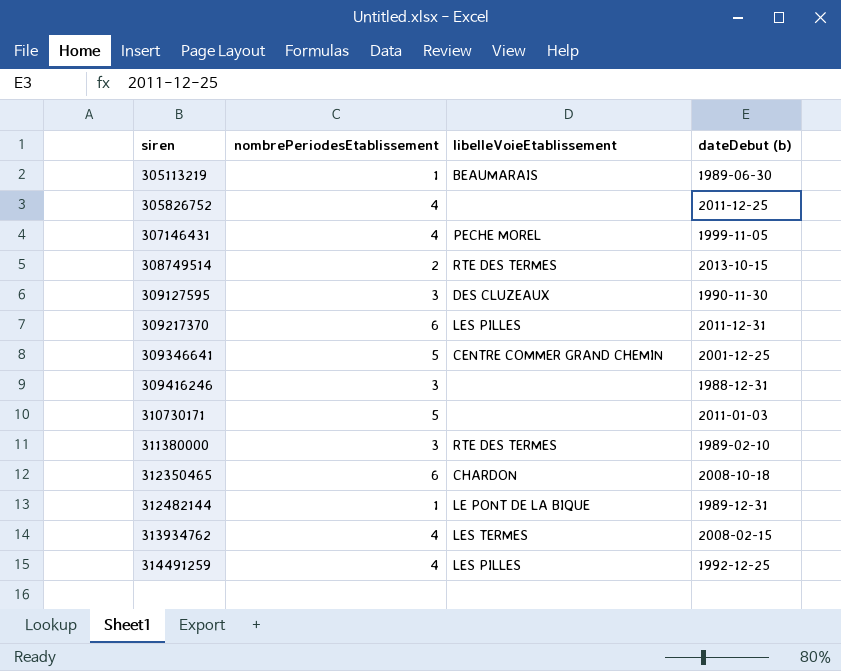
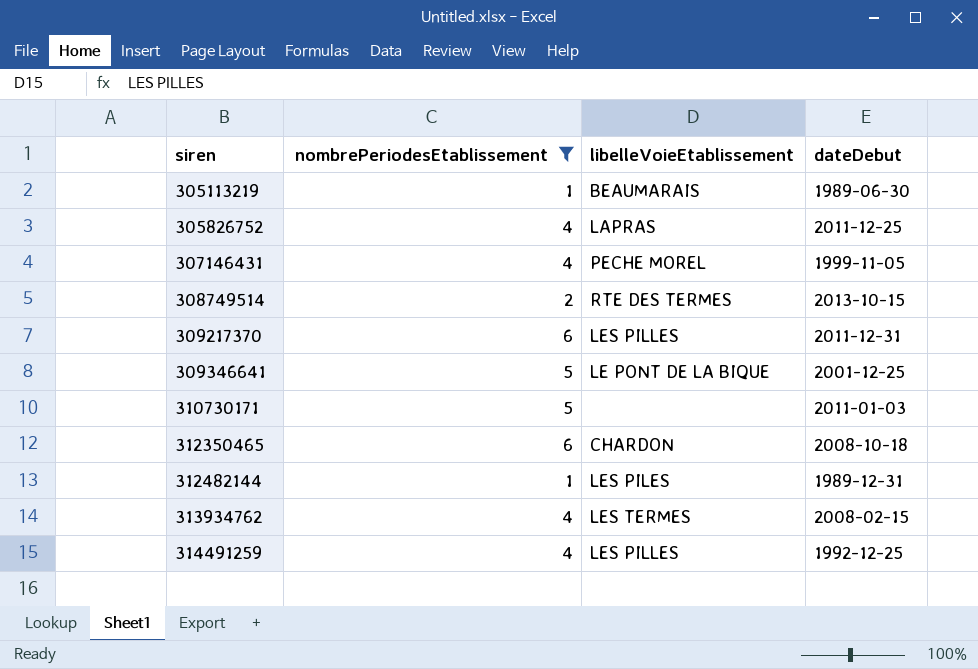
filter: none -> nombrePeriodesEtablissement != 3
column name: dateDebut (b) -> dateDebut
305826752 | libelleVoieEtablissement: none -> LAPRAS
309346641 | libelleVoieEtablissement: CENTRE COMMER GRAND CHEMIN -> LE PONT DE LA BIQUE
312482144 | libelleVoieEtablissement: LE PONT DE LA BIQUE -> LES PILES

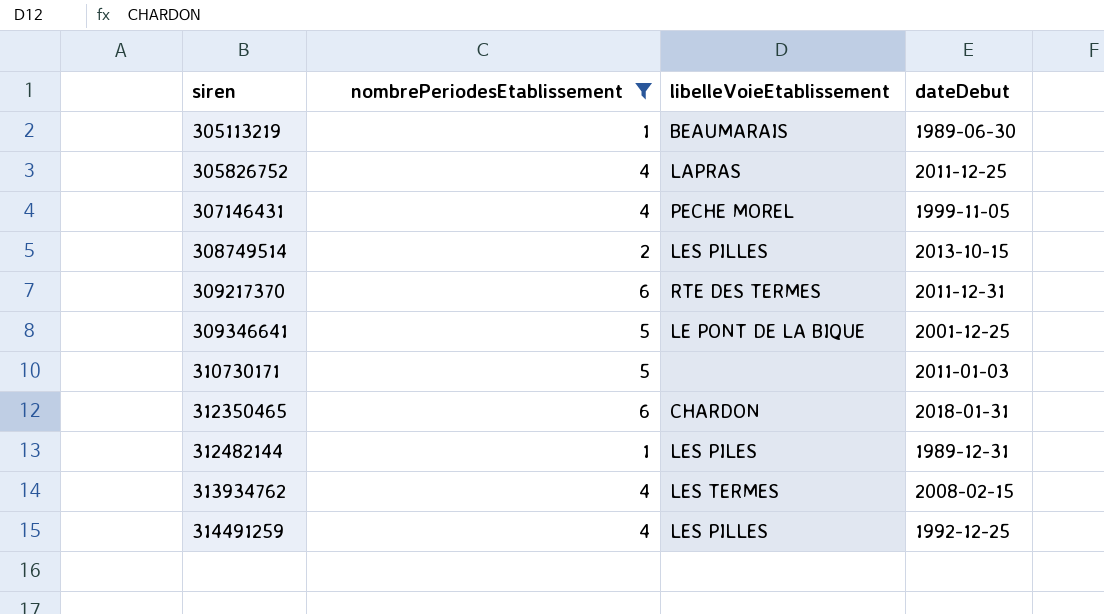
308749514 | libelleVoieEtablissement: RTE DES TERMES -> LES PILLES
309217370 | libelleVoieEtablissement: LES PILLES -> RTE DES TERMES
312350465 | dateDebut: 2008-10-18 -> 2018-01-31

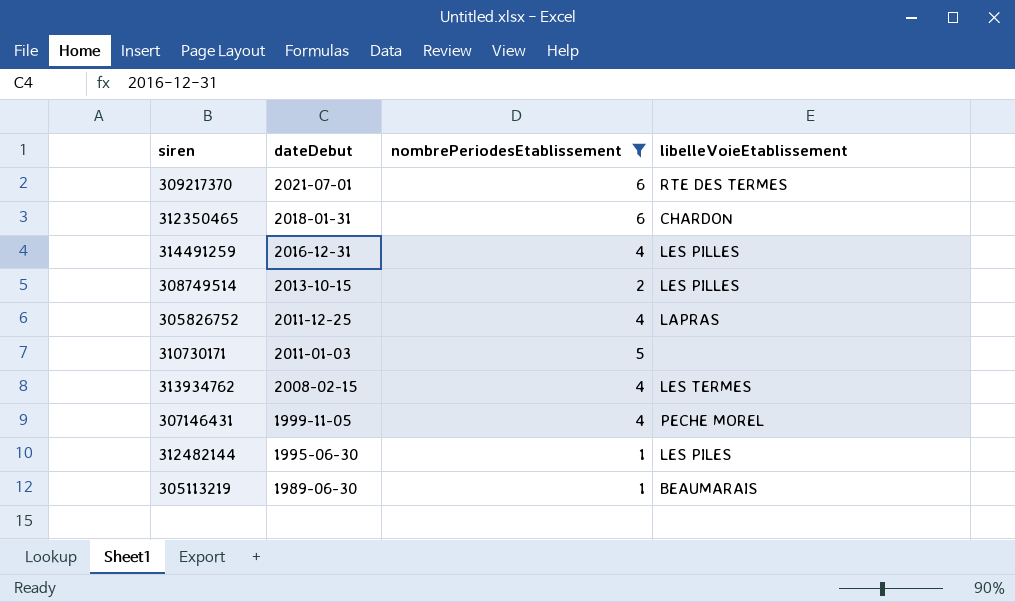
row order: siren ascending -> dateDebut descending
column dateDebut | position: 4 -> 2
row 309346641: 5 | LE PONT DE LA BIQUE | 2001-12-25 -> none
309217370 | dateDebut: 2011-12-31 -> 2021-07-01
314491259 | dateDebut: 1992-12-25 -> 2016-12-31
312482144 | dateDebut: 1989-12-31 -> 1995-06-30

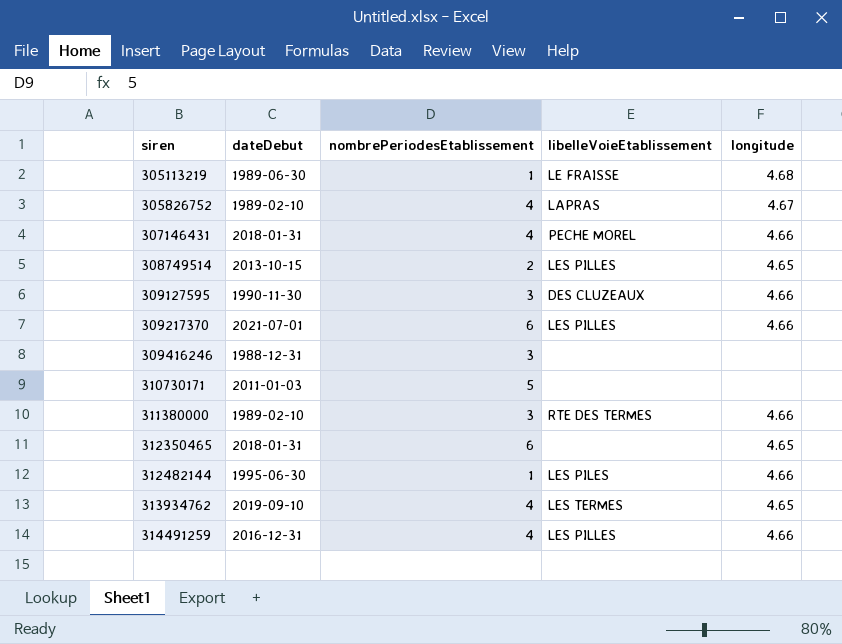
filter: nombrePeriodesEtablissement != 3 -> none
row order: dateDebut descending -> siren ascending
column longitude | position: none -> 5
305113219 | libelleVoieEtablissement: BEAUMARAIS -> LE FRAISSE
305826752 | dateDebut: 2011-12-25 -> 1989-02-10
307146431 | dateDebut: 1999-11-05 -> 2018-01-31
309217370 | libelleVoieEtablissement: RTE DES TERMES -> LES PILLES
312350465 | libelleVoieEtablissement: CHARDON -> none
313934762 | dateDebut: 2008-02-15 -> 2019-09-10

